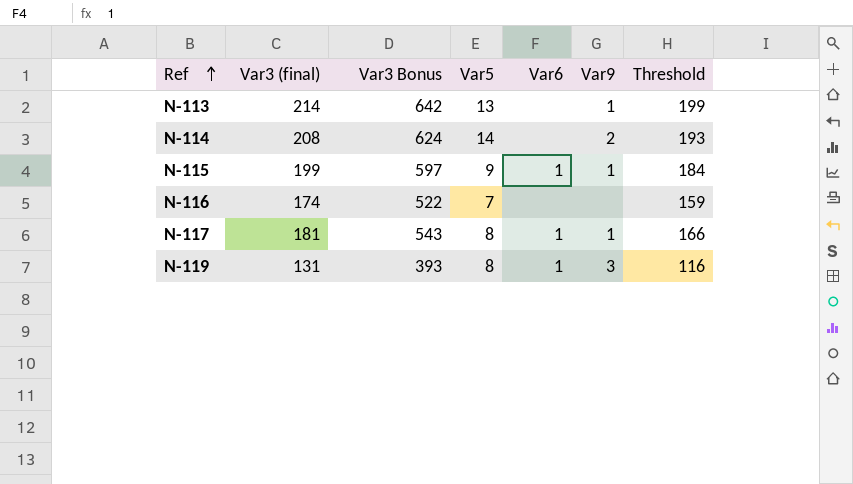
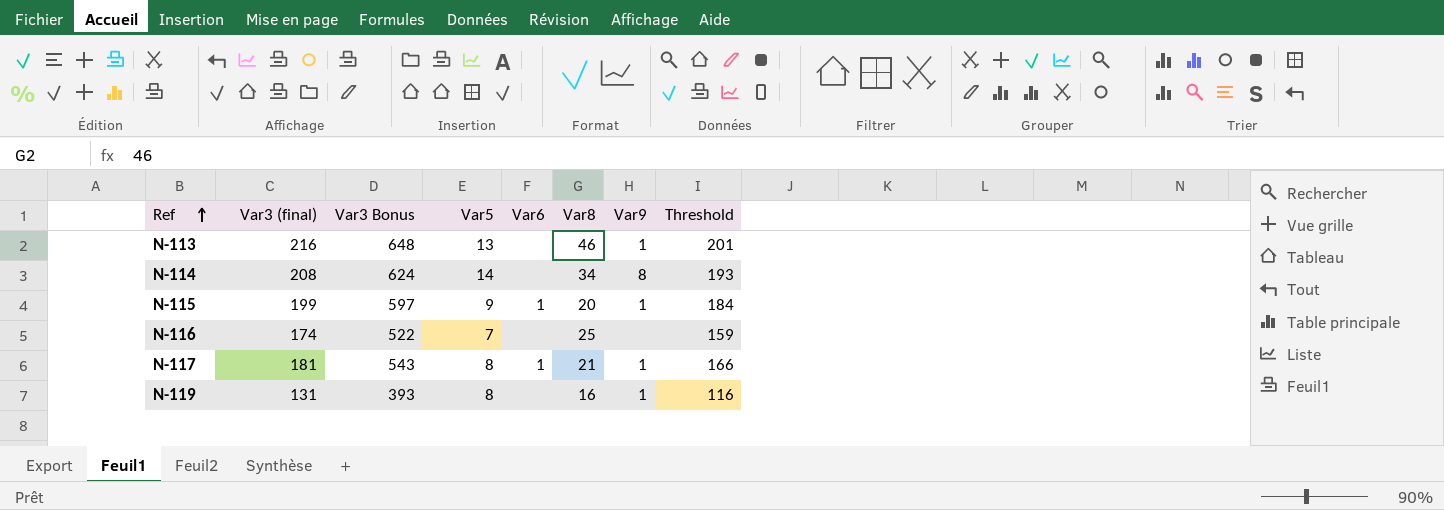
column Var8 | position: none -> 6
N-113 | Var3 (final): 214 -> 216
N-113 | Var3 Bonus: 642 -> 648
N-113 | Threshold: 199 -> 201
N-114 | Var9: 2 -> 8
N-119 | Var6: 1 -> none
N-119 | Var9: 3 -> 1

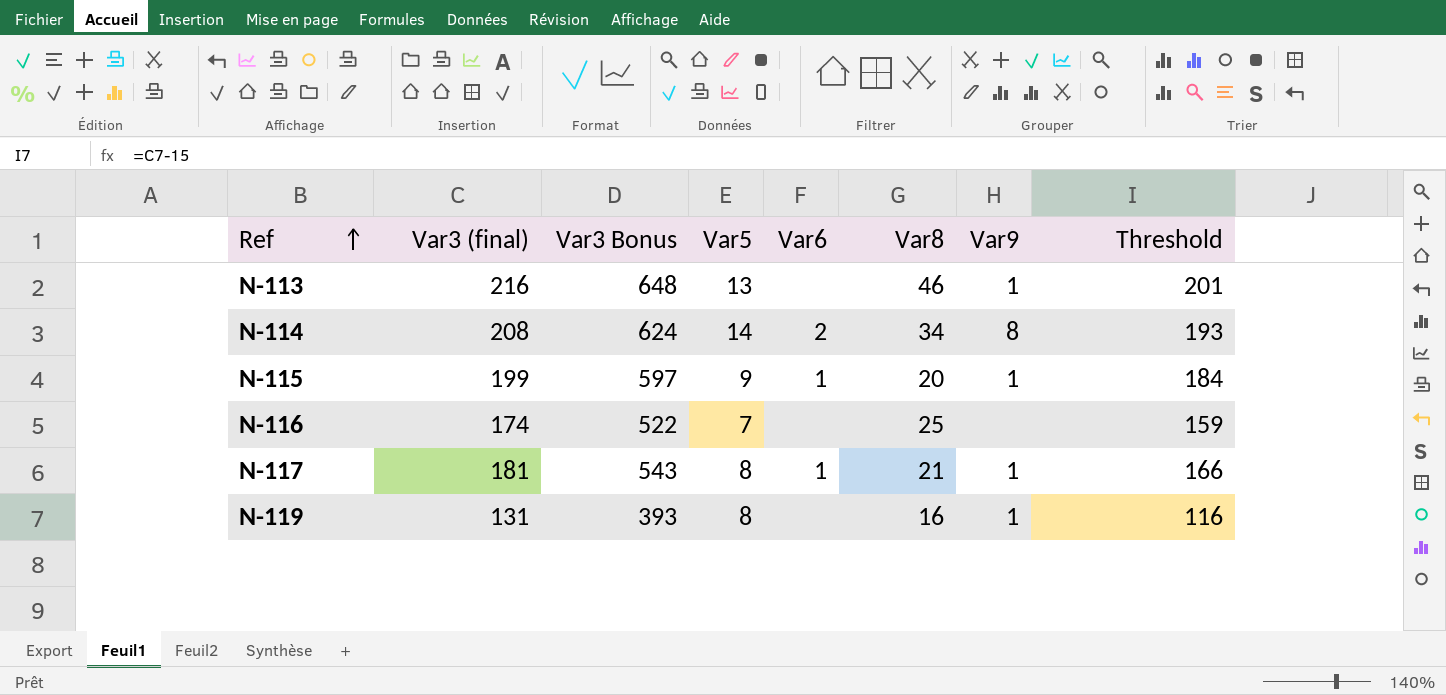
N-114 | Var6: none -> 2

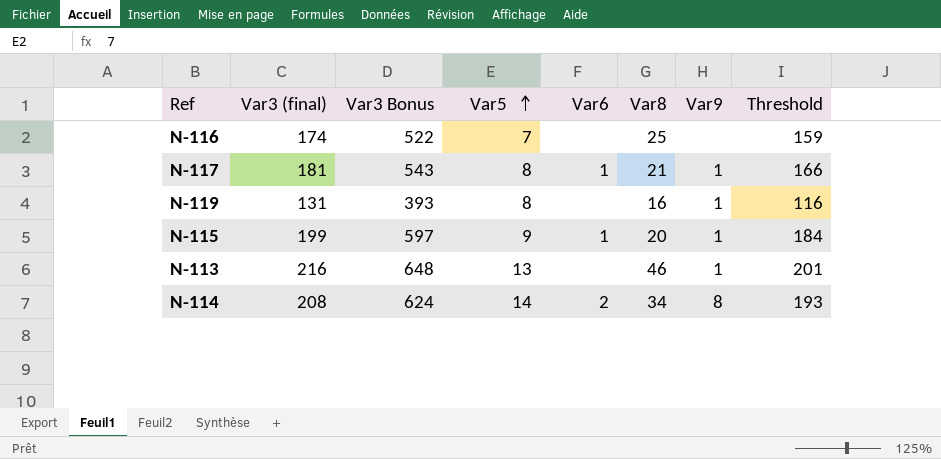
row order: Ref ascending -> Var5 ascending

